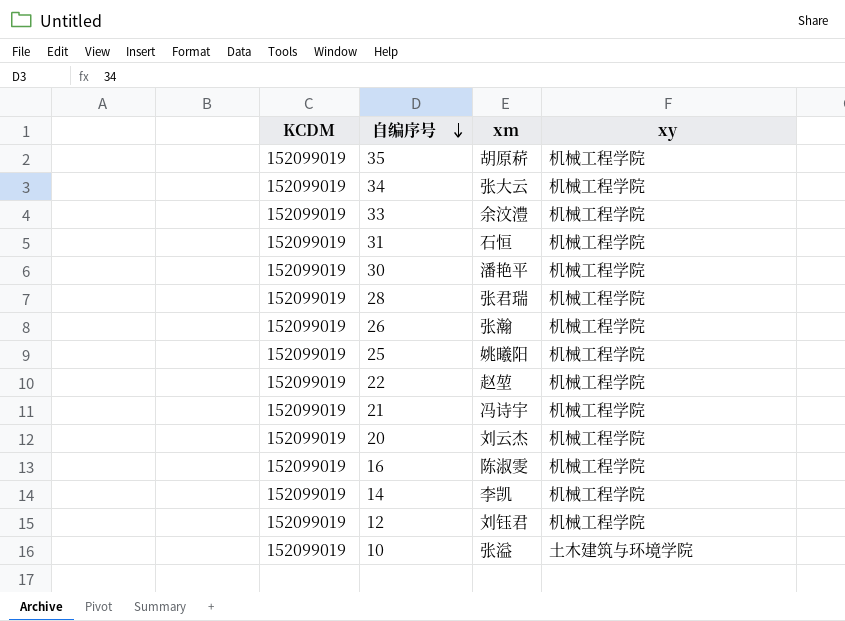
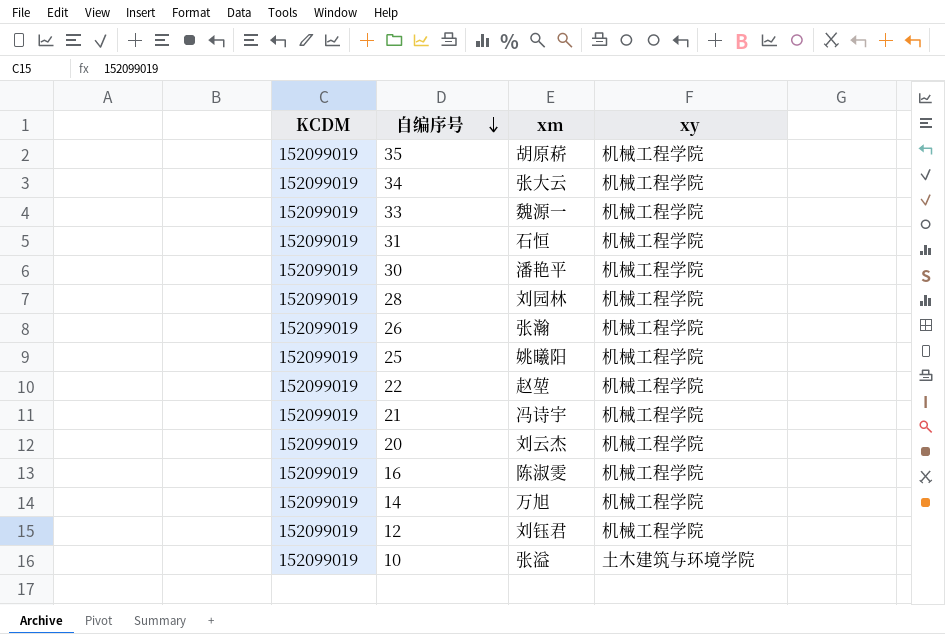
33 | xm: 余汶澧 -> 魏源一
28 | xm: 张君瑞 -> 刘园林
14 | xm: 李凯 -> 万旭

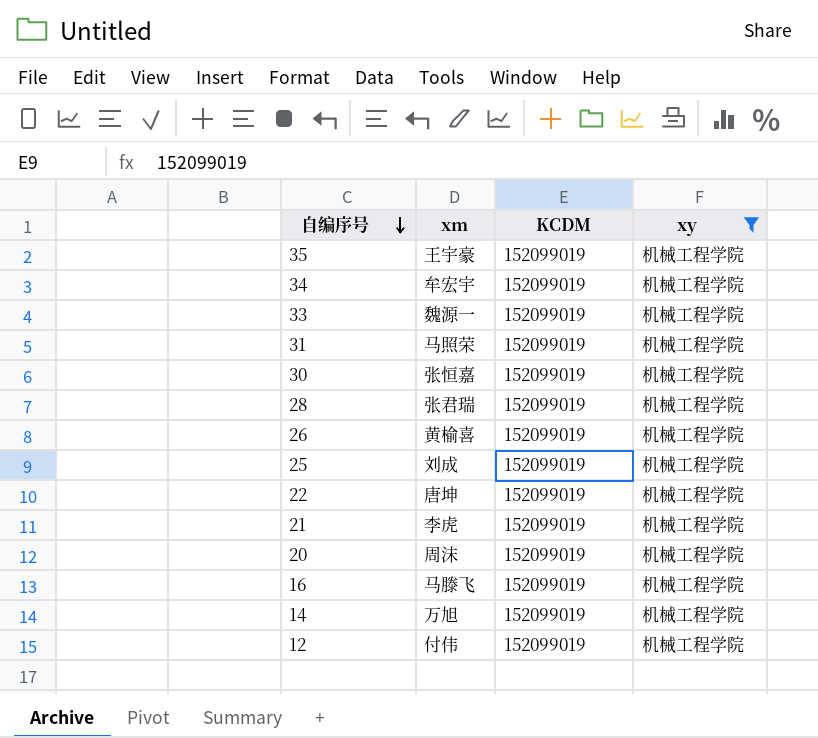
filter: none -> xy = 机械工程学院
column KCDM | position: 1 -> 3
35 | xm: 胡原菥 -> 王宇豪
34 | xm: 张大云 -> 牟宏宇
31 | xm: 石恒 -> 马照荣
30 | xm: 潘艳平 -> 张恒嘉
28 | xm: 刘园林 -> 张君瑞
26 | xm: 张瀚 -> 黄榆喜
25 | xm: 姚曦阳 -> 刘成
22 | xm: 赵堃 -> 唐坤
21 | xm: 冯诗宇 -> 李虎
20 | xm: 刘云杰 -> 周沫
16 | xm: 陈淑雯 -> 马滕飞
12 | xm: 刘钰君 -> 付伟

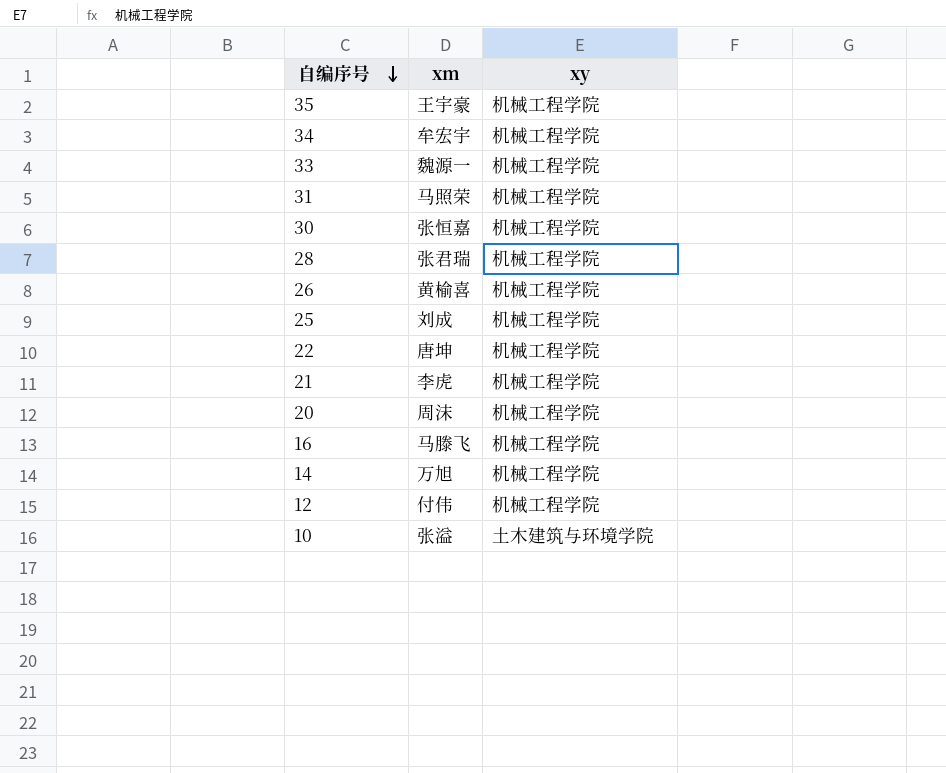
filter: xy = 机械工程学院 -> none
column KCDM | position: 3 -> none

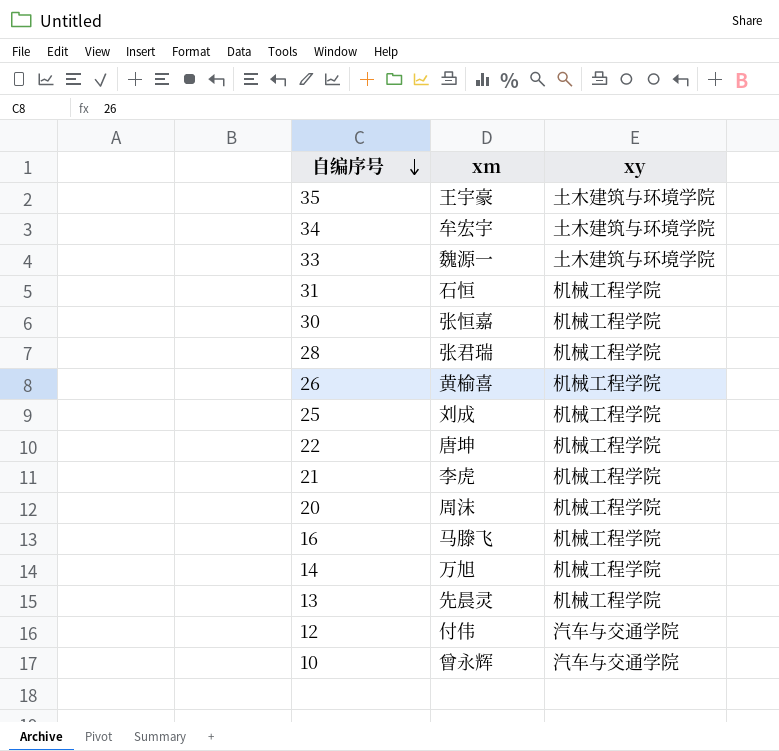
35 | xy: 机械工程学院 -> 土木建筑与环境学院
34 | xy: 机械工程学院 -> 土木建筑与环境学院
33 | xy: 机械工程学院 -> 土木建筑与环境学院
31 | xm: 马照荣 -> 石恒
row 13: none -> 先晨灵 | 机械工程学院
12 | xy: 机械工程学院 -> 汽车与交通学院
10 | xm: 张溢 -> 曾永辉
10 | xy: 土木建筑与环境学院 -> 汽车与交通学院

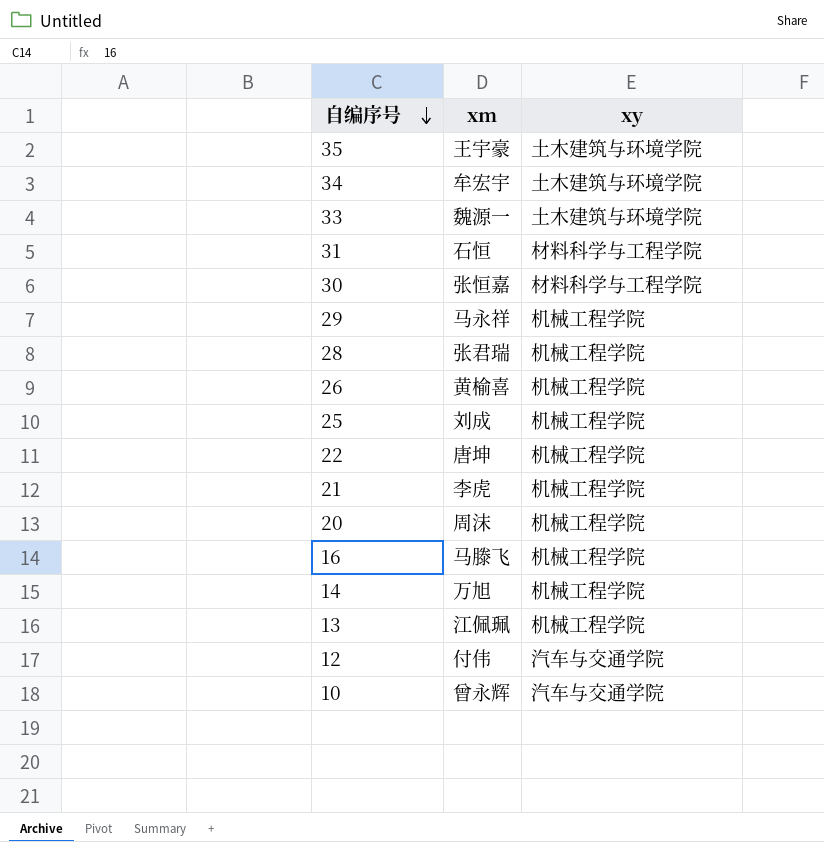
31 | xy: 机械工程学院 -> 材料科学与工程学院
30 | xy: 机械工程学院 -> 材料科学与工程学院
row 29: none -> 马永祥 | 机械工程学院
13 | xm: 先晨灵 -> 江佩珮

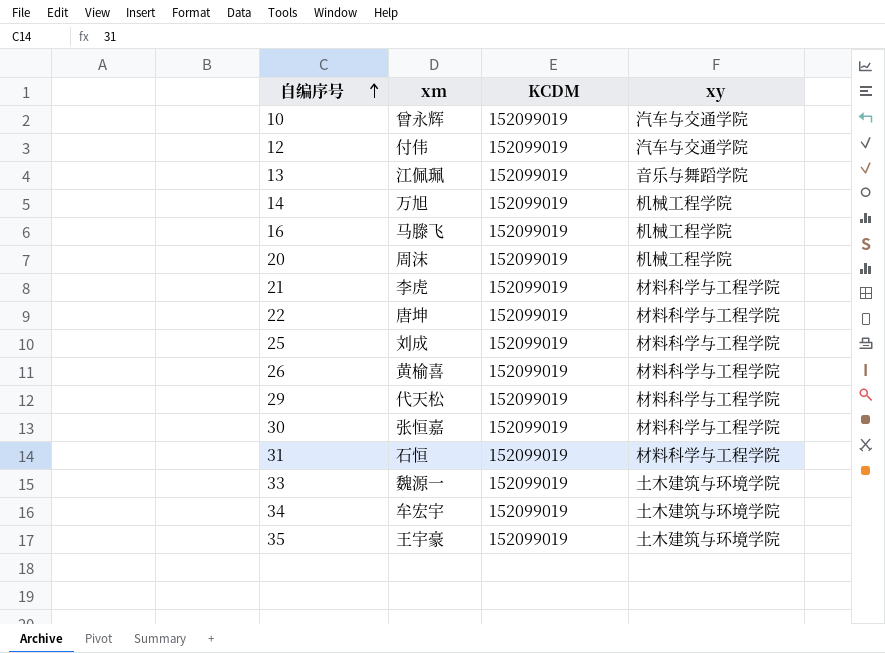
row order: 自编序号 descending -> 自编序号 ascending
column KCDM | position: none -> 3
row 28: 张君瑞 | 机械工程学院 -> none
13 | xy: 机械工程学院 -> 音乐与舞蹈学院
21 | xy: 机械工程学院 -> 材料科学与工程学院
22 | xy: 机械工程学院 -> 材料科学与工程学院
25 | xy: 机械工程学院 -> 材料科学与工程学院
26 | xy: 机械工程学院 -> 材料科学与工程学院
29 | xm: 马永祥 -> 代天松
29 | xy: 机械工程学院 -> 材料科学与工程学院

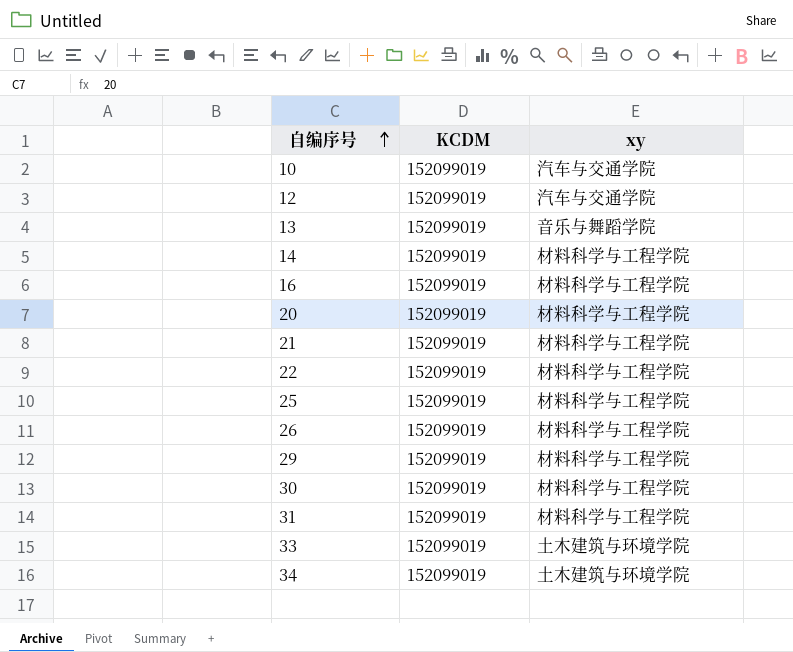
column xm | position: 2 -> none
row 35: 王宇豪 | 152099019 | 土木建筑与环境学院 -> none
14 | xy: 机械工程学院 -> 材料科学与工程学院
16 | xy: 机械工程学院 -> 材料科学与工程学院
20 | xy: 机械工程学院 -> 材料科学与工程学院

